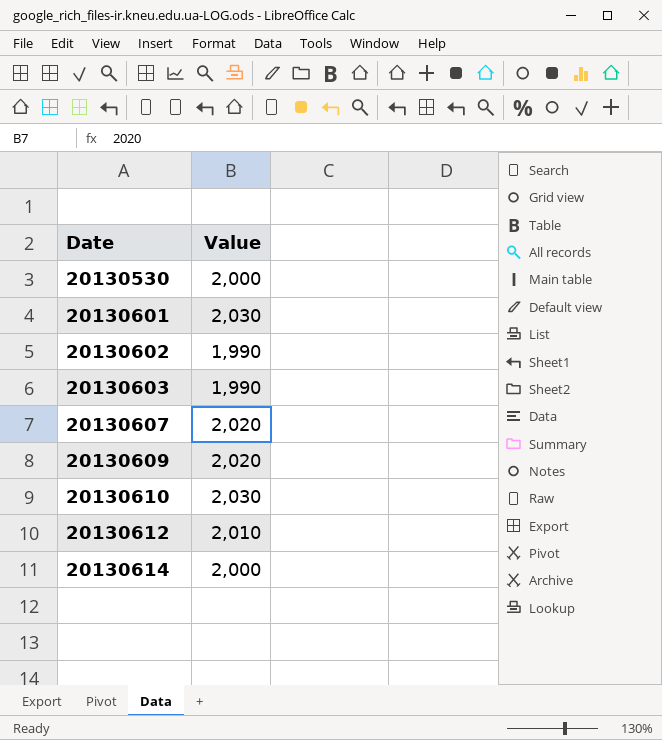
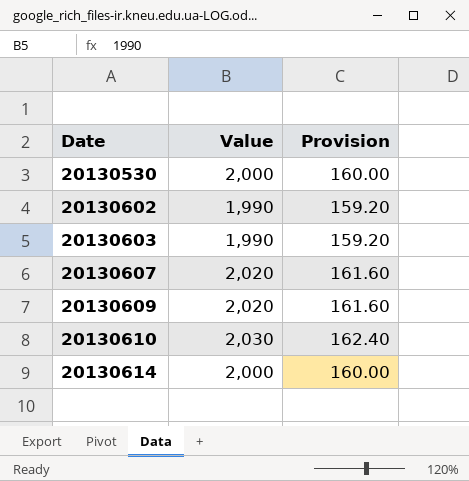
column Provision | formula: none -> [Value] * 0.08
row 20130601: 2,030 -> none
row 20130612: 2,010 -> none

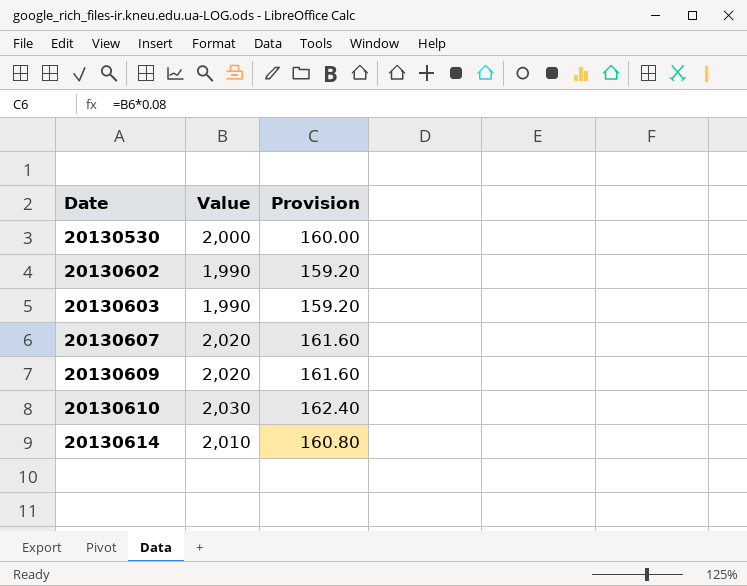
20130614 | Value: 2,000 -> 2,010
20130614 | Provision: 160.00 -> 160.80

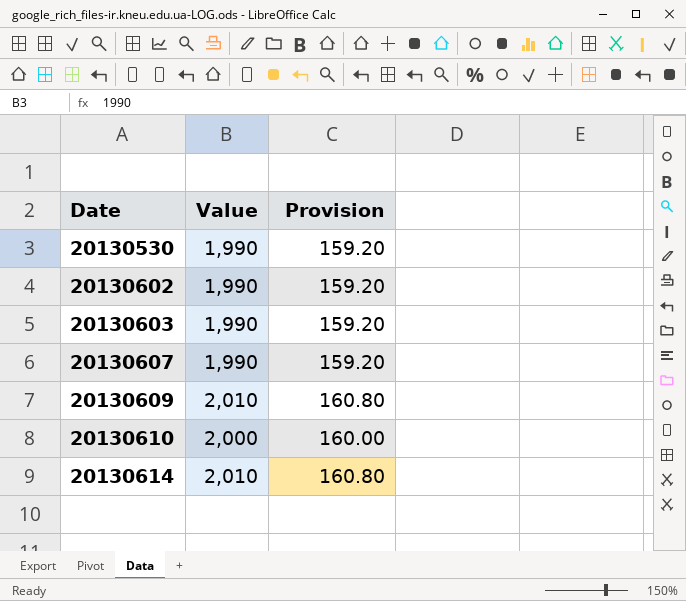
20130530 | Value: 2,000 -> 1,990
20130530 | Provision: 160.00 -> 159.20
20130607 | Value: 2,020 -> 1,990
20130607 | Provision: 161.60 -> 159.20
20130609 | Value: 2,020 -> 2,010
20130609 | Provision: 161.60 -> 160.80
20130610 | Value: 2,030 -> 2,000
20130610 | Provision: 162.40 -> 160.00

